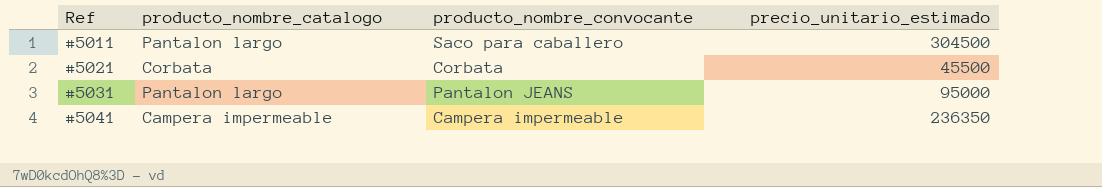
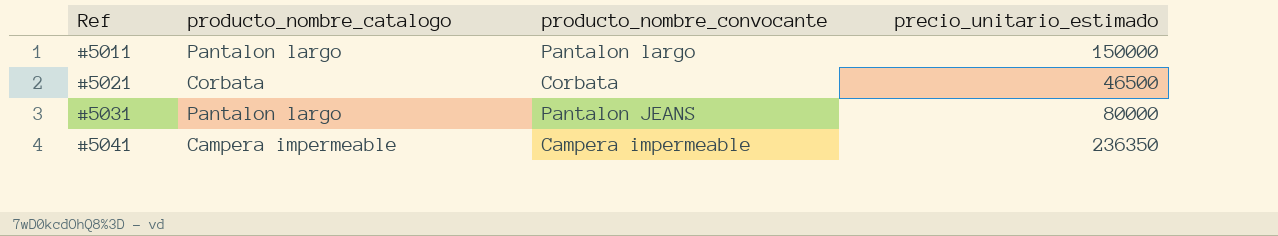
#5011 | producto_nombre_convocante: Saco para caballero -> Pantalon largo
#5011 | precio_unitario_estimado: 304500 -> 150000
#5021 | precio_unitario_estimado: 45500 -> 46500
#5031 | precio_unitario_estimado: 95000 -> 80000

